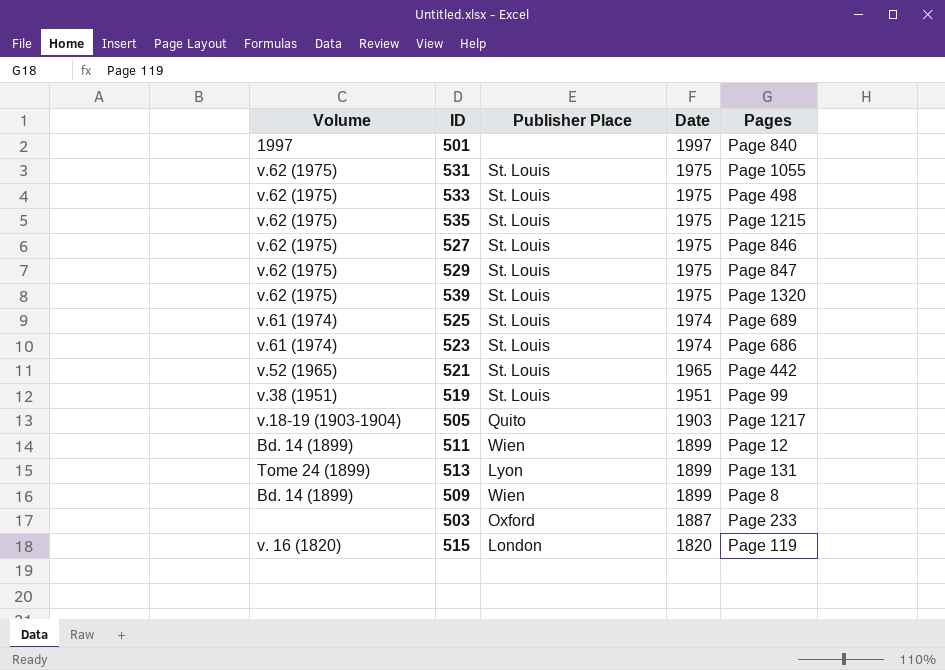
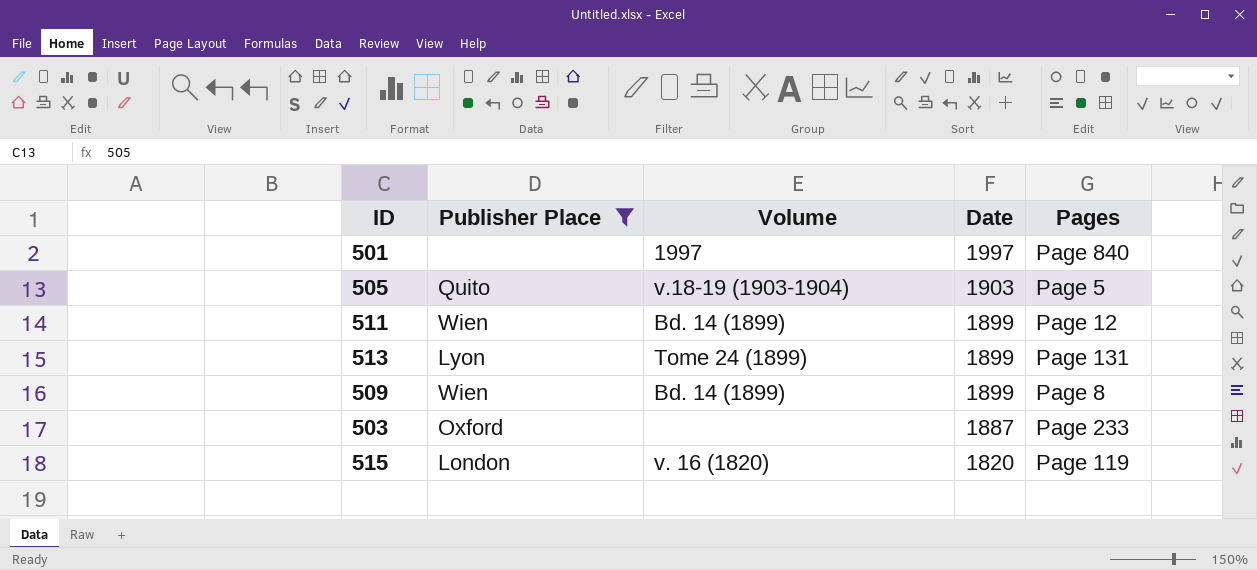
filter: none -> Publisher Place != St. Louis
column Volume | position: 1 -> 3
505 | Pages: Page 1217 -> Page 5

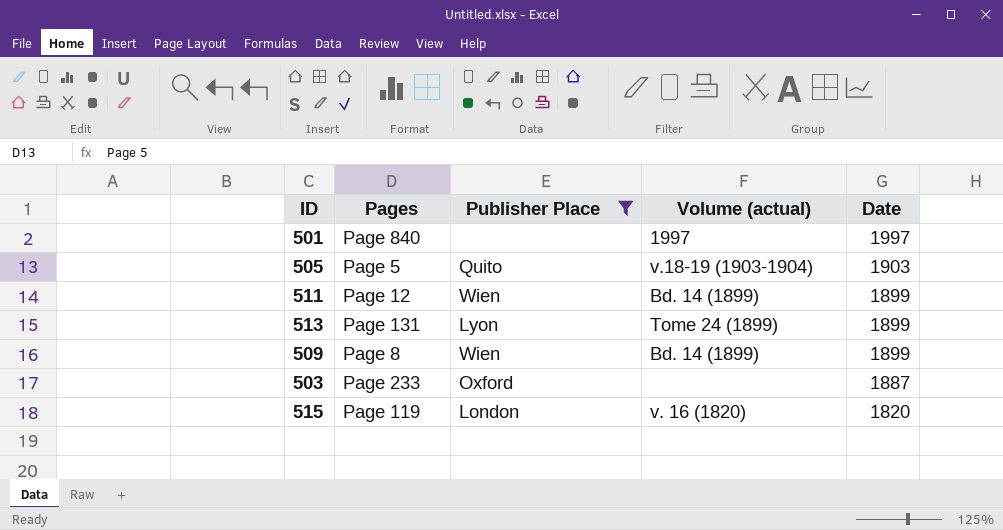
column Pages | position: 5 -> 2
column name: Volume -> Volume (actual)

